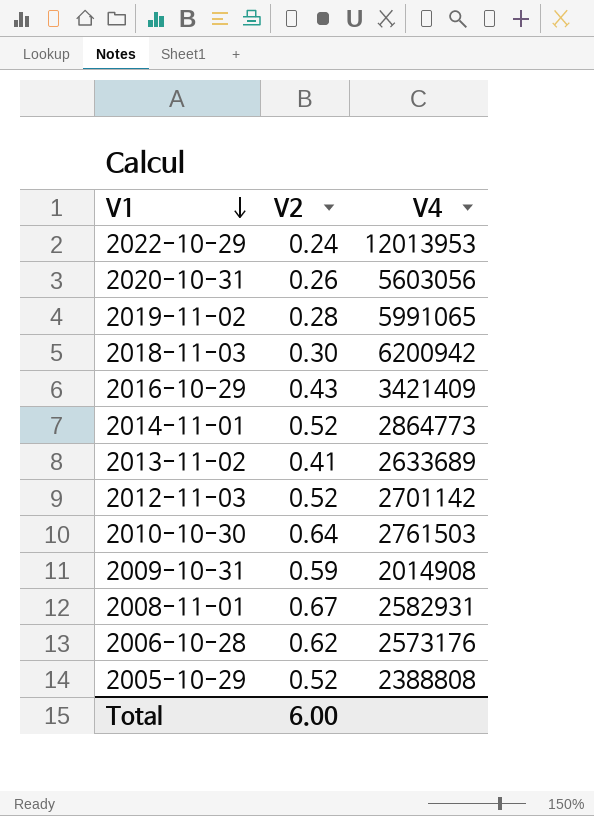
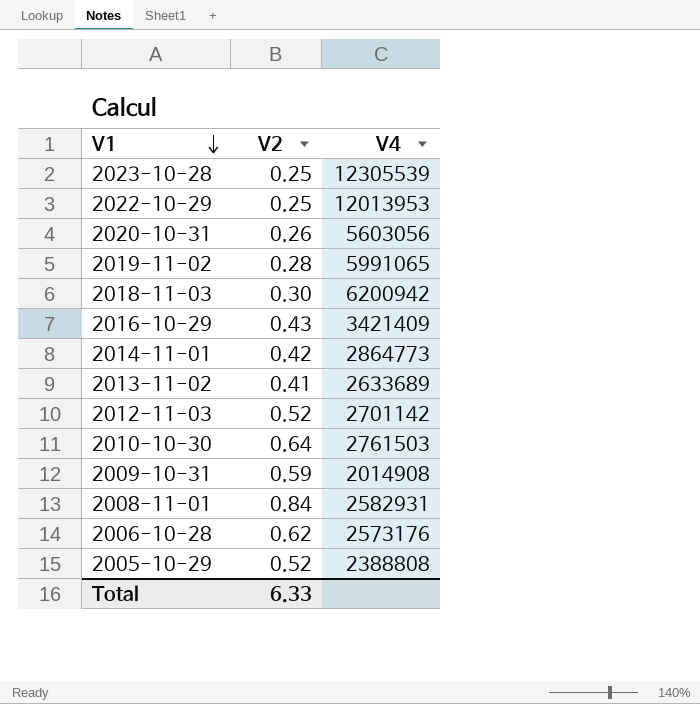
row 2023-10-28: none -> 0.25 | 12305539
2022-10-29 | V2: 0.24 -> 0.25
2014-11-01 | V2: 0.52 -> 0.42
2008-11-01 | V2: 0.67 -> 0.84
Total | V2: 6.00 -> 6.33

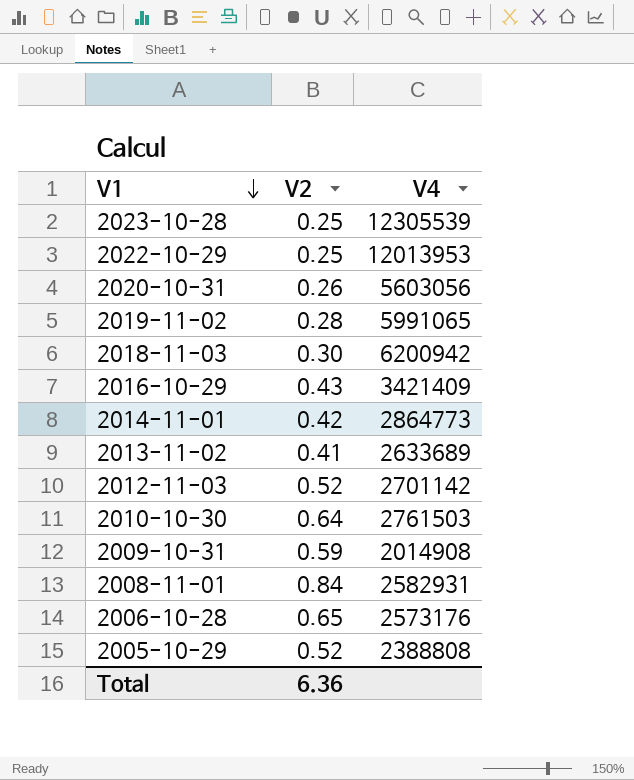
2006-10-28 | V2: 0.62 -> 0.65
Total | V2: 6.33 -> 6.36

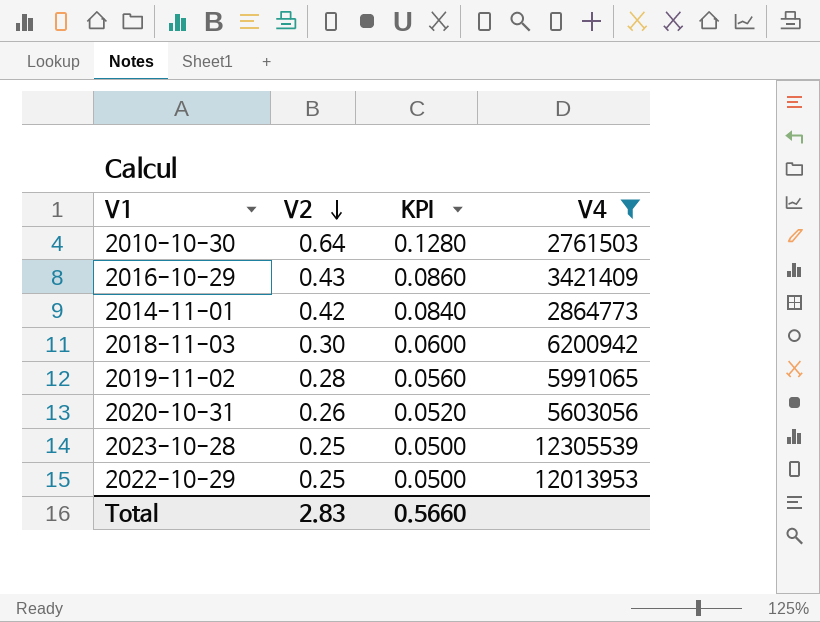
filter: none -> V4 >= 2761503
row order: V1 descending -> V2 descending
column KPI | formula: none -> [V2] * 0.2
Total | V2: 6.36 -> 2.83

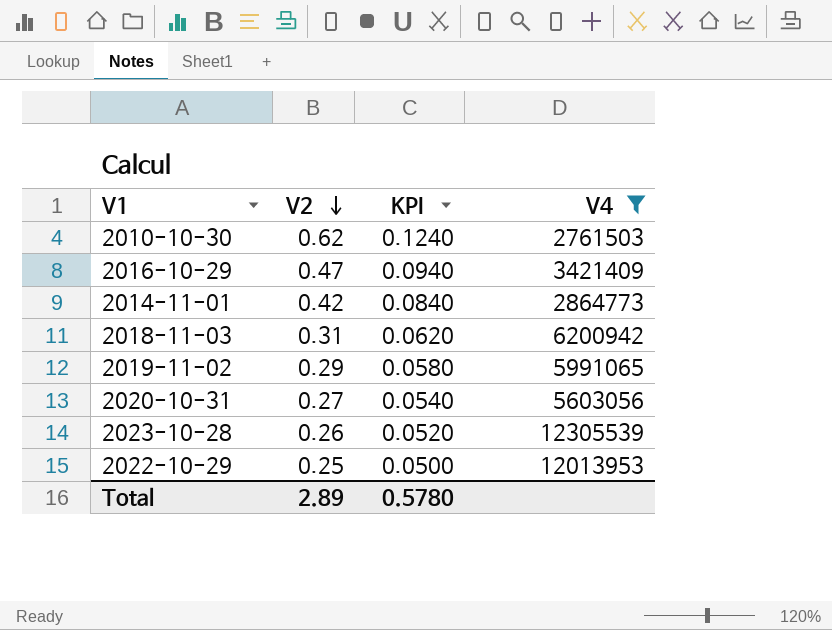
2010-10-30 | V2: 0.64 -> 0.62
2010-10-30 | KPI: 0.1280 -> 0.1240
2016-10-29 | V2: 0.43 -> 0.47
2016-10-29 | KPI: 0.0860 -> 0.0940
2018-11-03 | V2: 0.30 -> 0.31
2018-11-03 | KPI: 0.0600 -> 0.0620
2019-11-02 | V2: 0.28 -> 0.29
2019-11-02 | KPI: 0.0560 -> 0.0580
2020-10-31 | V2: 0.26 -> 0.27
2020-10-31 | KPI: 0.0520 -> 0.0540
2023-10-28 | V2: 0.25 -> 0.26
2023-10-28 | KPI: 0.0500 -> 0.0520
Total | V2: 2.83 -> 2.89
Total | KPI: 0.5660 -> 0.5780

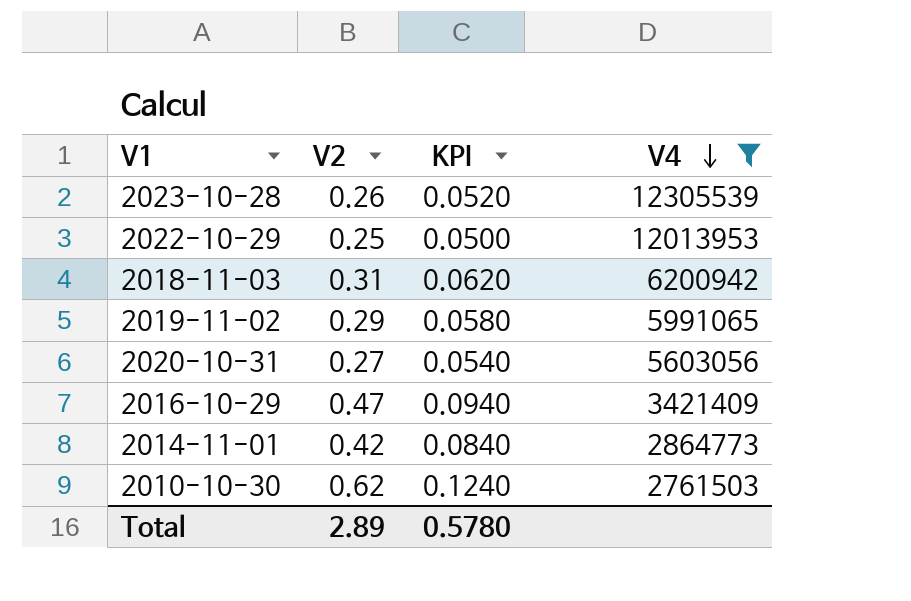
row order: V2 descending -> V4 descending

